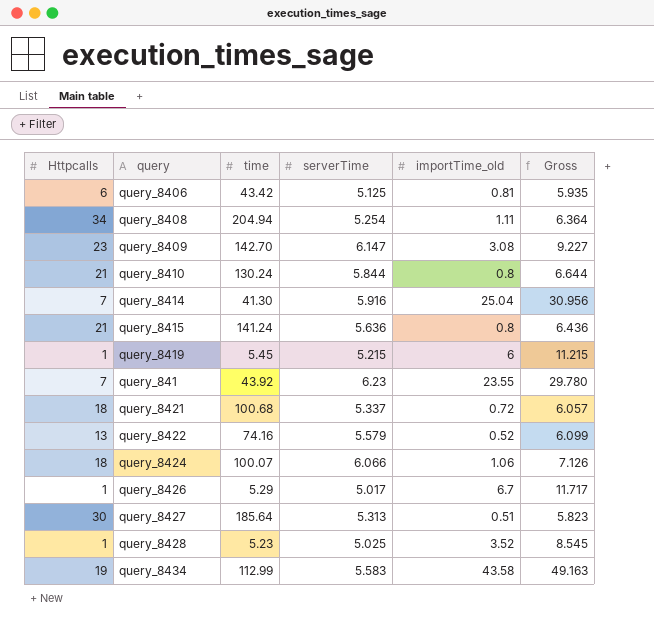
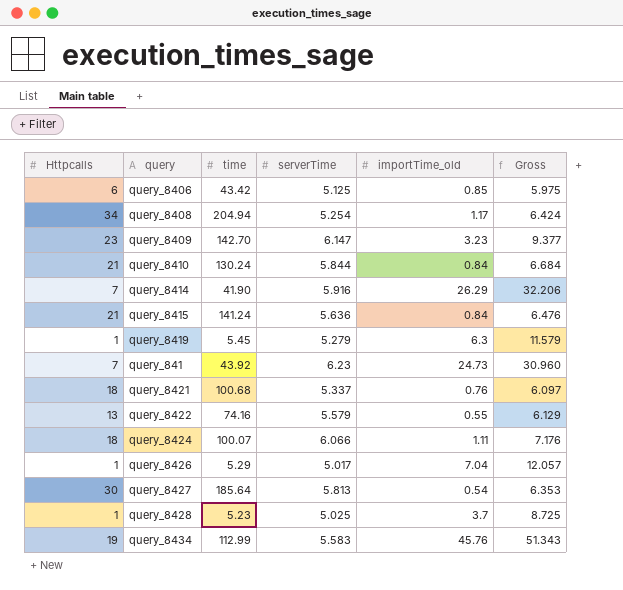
query_8406 | importTime_old: 0.81 -> 0.85
query_8406 | Gross: 5.935 -> 5.975
query_8408 | importTime_old: 1.11 -> 1.17
query_8408 | Gross: 6.364 -> 6.424
query_8409 | importTime_old: 3.08 -> 3.23
query_8409 | Gross: 9.227 -> 9.377
query_8410 | importTime_old: 0.8 -> 0.84
query_8410 | Gross: 6.644 -> 6.684
query_8414 | time: 41.30 -> 41.90
query_8414 | importTime_old: 25.04 -> 26.29
query_8414 | Gross: 30.956 -> 32.206
query_8415 | importTime_old: 0.8 -> 0.84
query_8415 | Gross: 6.436 -> 6.476
query_8419 | serverTime: 5.215 -> 5.279
query_8419 | importTime_old: 6 -> 6.3
query_8419 | Gross: 11.215 -> 11.579
query_841 | importTime_old: 23.55 -> 24.73
query_841 | Gross: 29.780 -> 30.960
query_8421 | importTime_old: 0.72 -> 0.76
query_8421 | Gross: 6.057 -> 6.097
query_8422 | importTime_old: 0.52 -> 0.55
query_8422 | Gross: 6.099 -> 6.129
query_8424 | importTime_old: 1.06 -> 1.11
query_8424 | Gross: 7.126 -> 7.176
query_8426 | importTime_old: 6.7 -> 7.04
query_8426 | Gross: 11.717 -> 12.057
query_8427 | serverTime: 5.313 -> 5.813
query_8427 | importTime_old: 0.51 -> 0.54
query_8427 | Gross: 5.823 -> 6.353
query_8428 | importTime_old: 3.52 -> 3.7
query_8428 | Gross: 8.545 -> 8.725
query_8434 | importTime_old: 43.58 -> 45.76
query_8434 | Gross: 49.163 -> 51.343

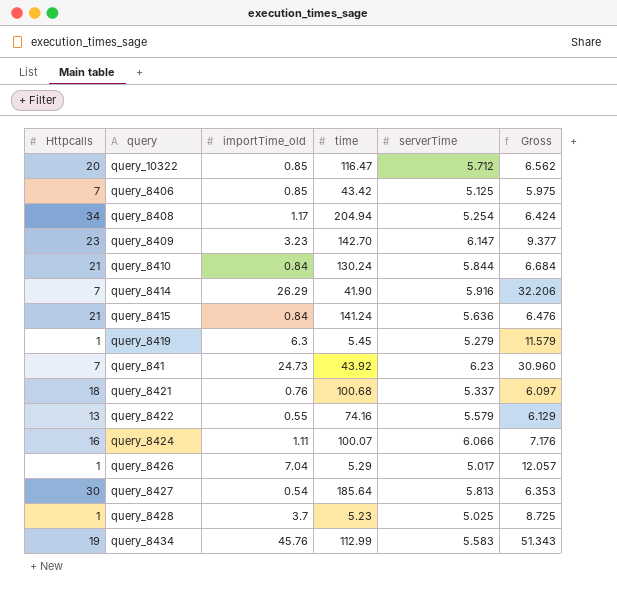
column importTime_old | position: 5 -> 3
row query_10322: none -> 20 | 0.85 | 116.47 | 5.712 | 6.562
query_8406 | Httpcalls: 6 -> 7
query_8424 | Httpcalls: 18 -> 16

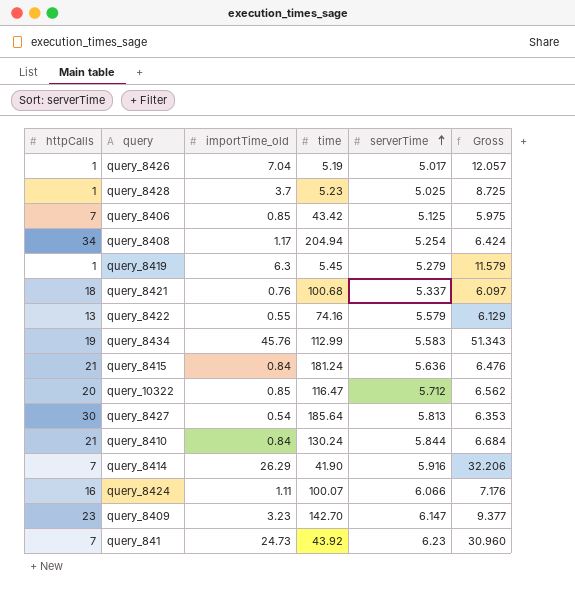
row order: none -> serverTime ascending
column name: Httpcalls -> httpCalls
query_8426 | time: 5.29 -> 5.19
query_8415 | time: 141.24 -> 181.24

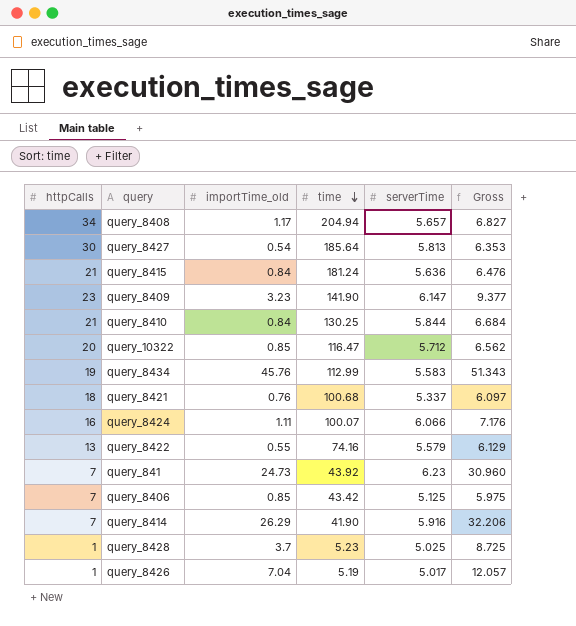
row order: serverTime ascending -> time descending
row query_8419: 1 | 6.3 | 5.45 | 5.279 | 11.579 -> none
query_8408 | serverTime: 5.254 -> 5.657
query_8408 | Gross: 6.424 -> 6.827
query_8409 | time: 142.70 -> 141.90
query_8410 | time: 130.24 -> 130.25

